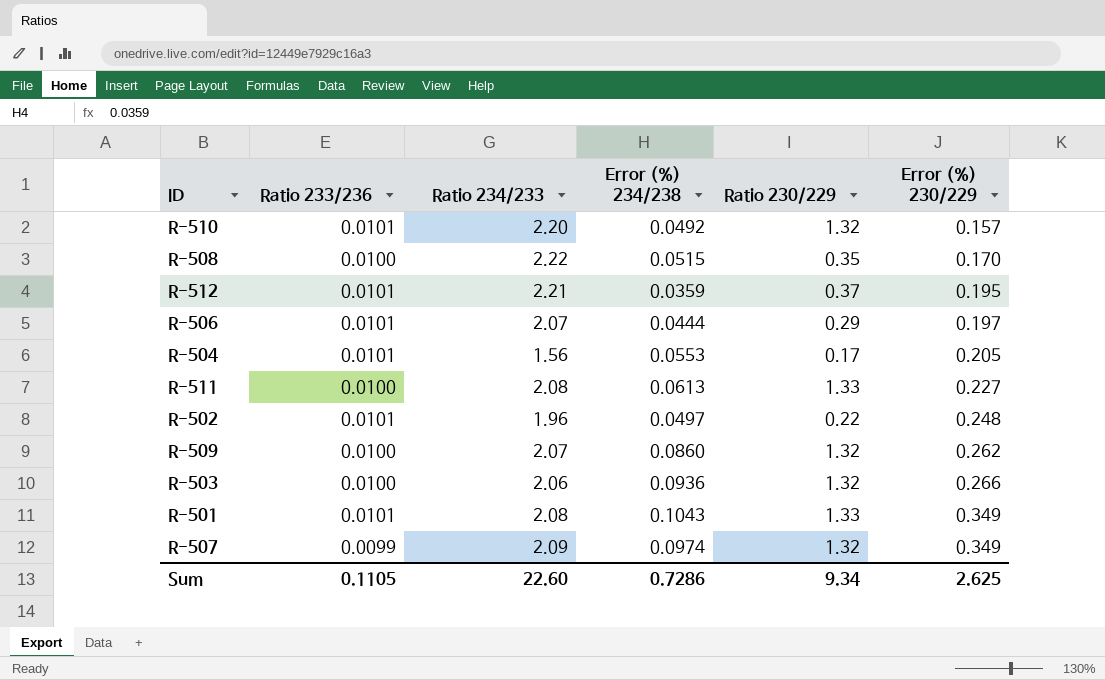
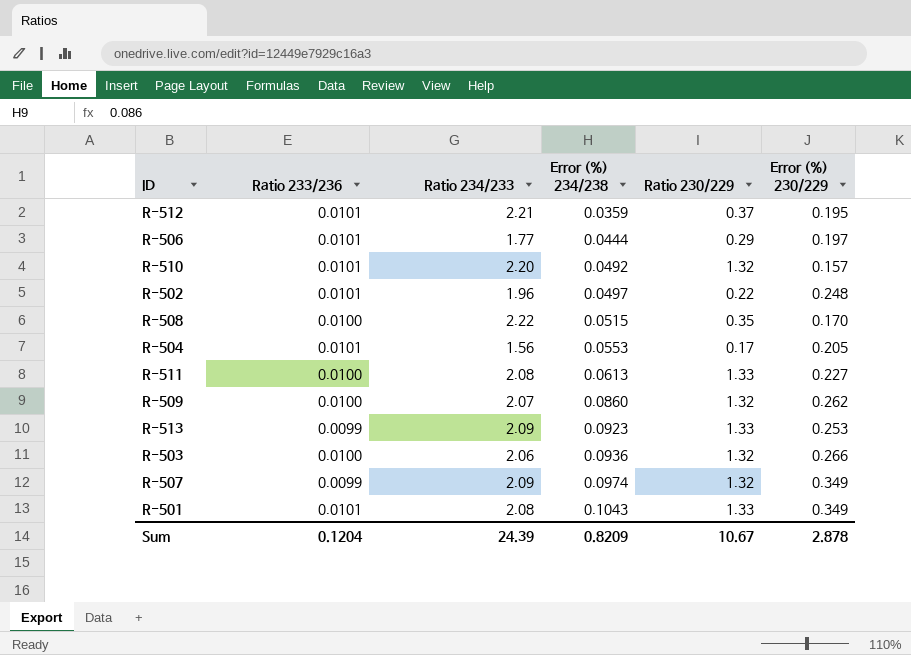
row order: Error (%) 230/229 ascending -> Error (%) 234/238 ascending
R-506 | Ratio 234/233: 2.07 -> 1.77
row R-513: none -> 0.0099 | 2.09 | 0.0923 | 1.33 | 0.253
Sum | Ratio 233/236: 0.1105 -> 0.1204
Sum | Ratio 234/233: 22.60 -> 24.39
Sum | Error (%) 234/238: 0.7286 -> 0.8209
Sum | Ratio 230/229: 9.34 -> 10.67
Sum | Error (%) 230/229: 2.625 -> 2.878

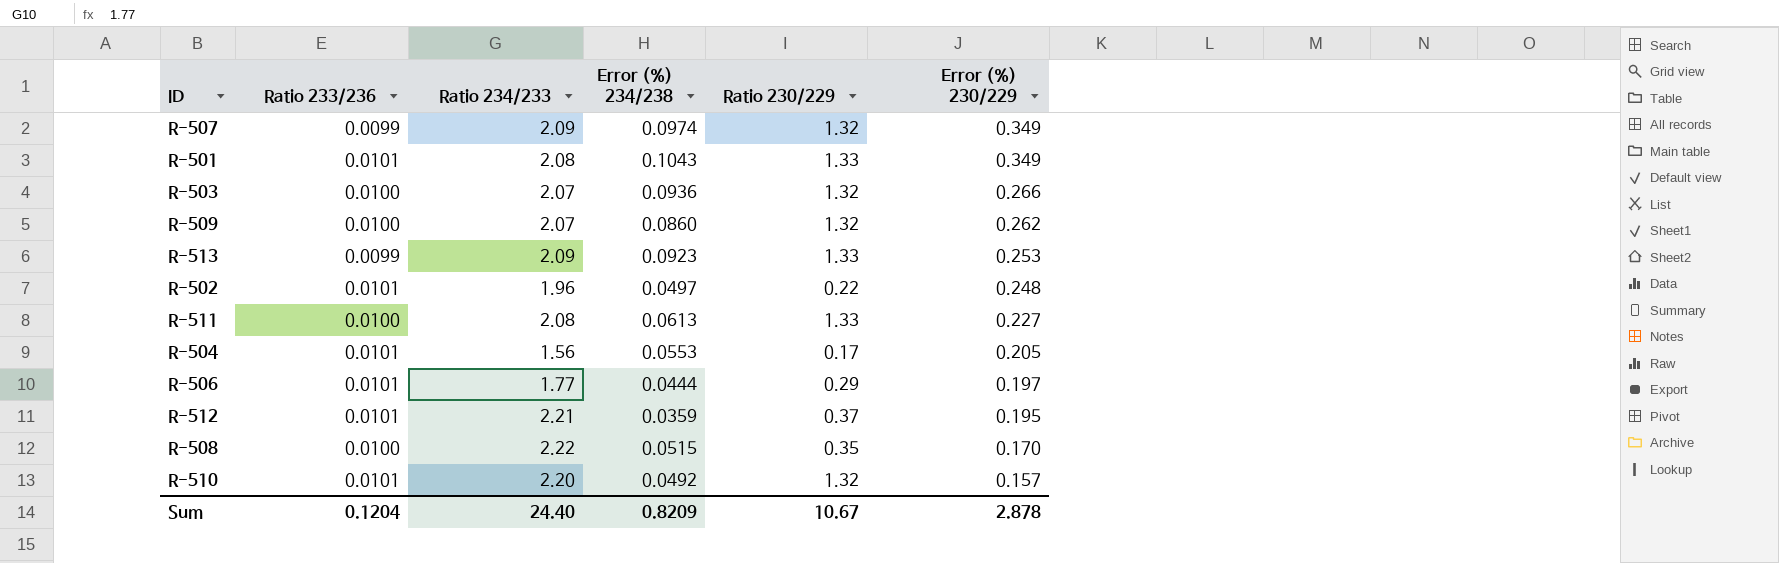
row order: Error (%) 234/238 ascending -> Error (%) 230/229 descending
R-503 | Ratio 234/233: 2.06 -> 2.07
Sum | Ratio 234/233: 24.39 -> 24.40

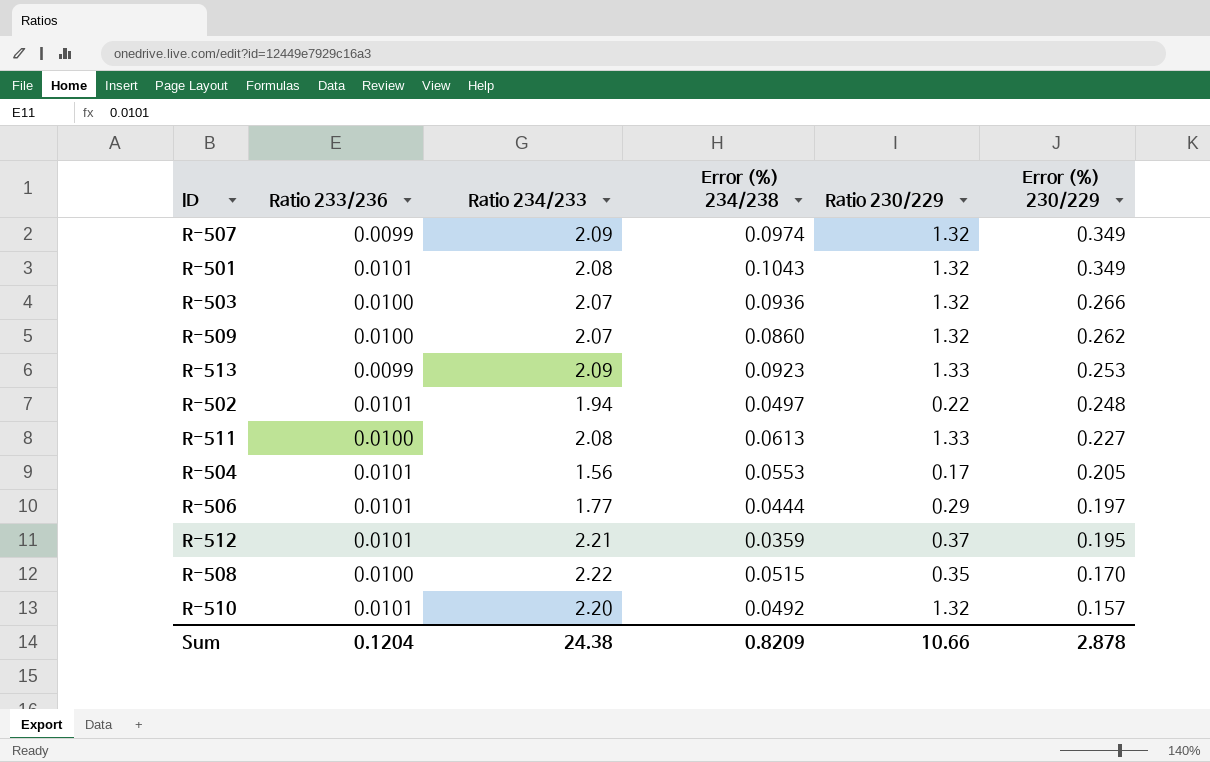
R-501 | Ratio 230/229: 1.33 -> 1.32
R-502 | Ratio 234/233: 1.96 -> 1.94
Sum | Ratio 234/233: 24.40 -> 24.38
Sum | Ratio 230/229: 10.67 -> 10.66

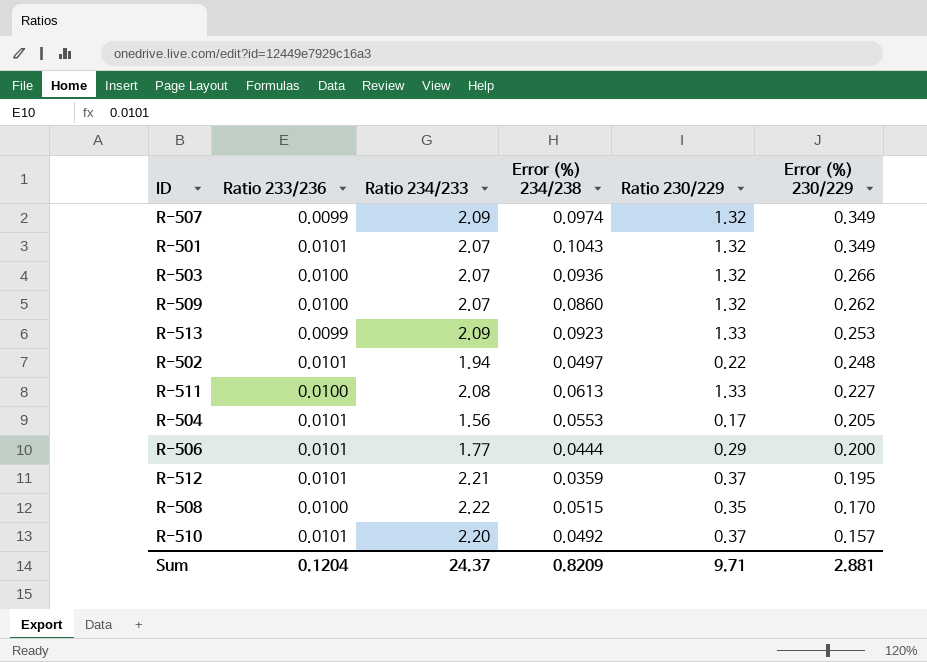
R-501 | Ratio 234/233: 2.08 -> 2.07
R-506 | Error (%) 230/229: 0.197 -> 0.200
R-510 | Ratio 230/229: 1.32 -> 0.37
Sum | Ratio 234/233: 24.38 -> 24.37
Sum | Ratio 230/229: 10.66 -> 9.71
Sum | Error (%) 230/229: 2.878 -> 2.881

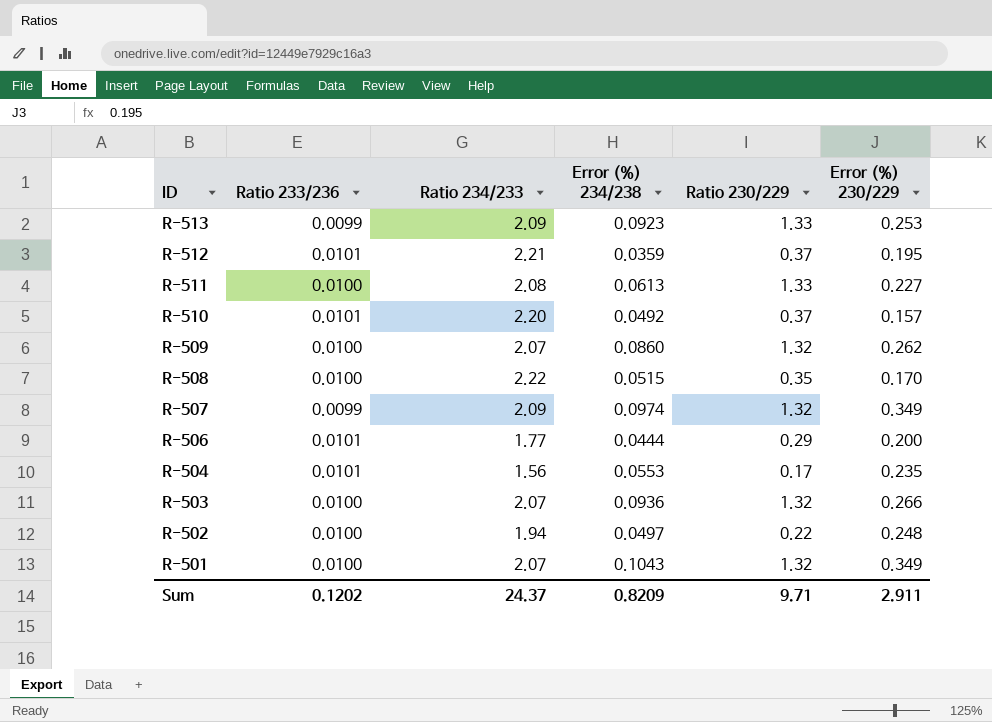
row order: Error (%) 230/229 descending -> ID descending
R-504 | Error (%) 230/229: 0.205 -> 0.235
R-502 | Ratio 233/236: 0.0101 -> 0.0100
R-501 | Ratio 233/236: 0.0101 -> 0.0100
Sum | Ratio 233/236: 0.1204 -> 0.1202
Sum | Error (%) 230/229: 2.881 -> 2.911

